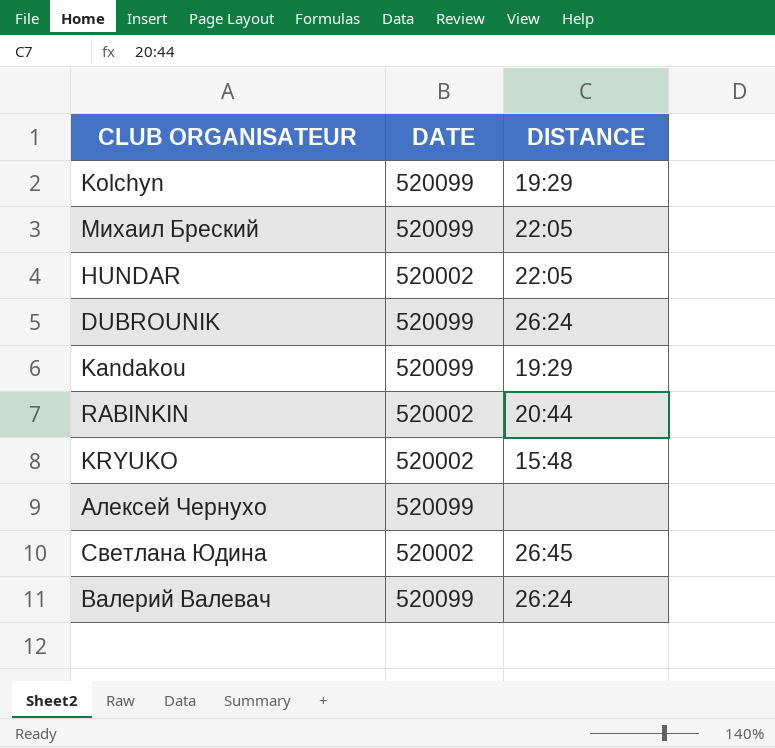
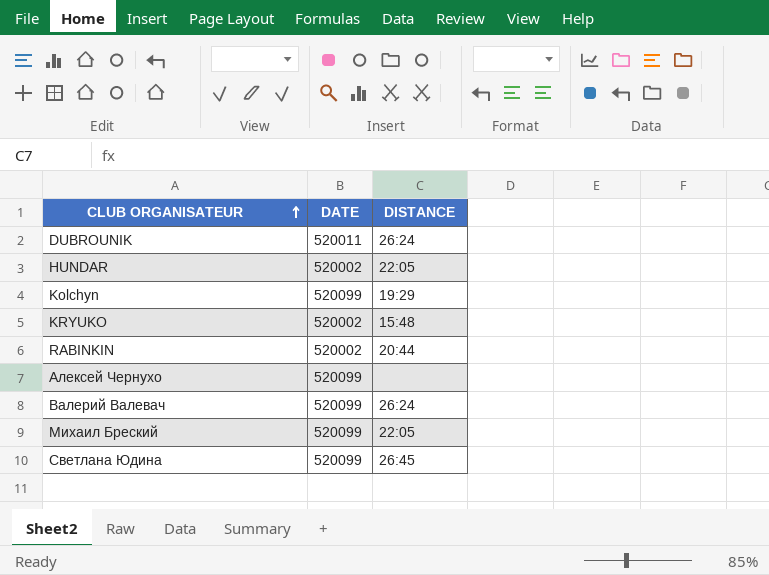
row order: none -> CLUB ORGANISATEUR ascending
row Kandakou: 520099 | 19:29 -> none
DUBROUNIK | DATE: 520099 -> 520011
Светлана Юдина | DATE: 520002 -> 520099

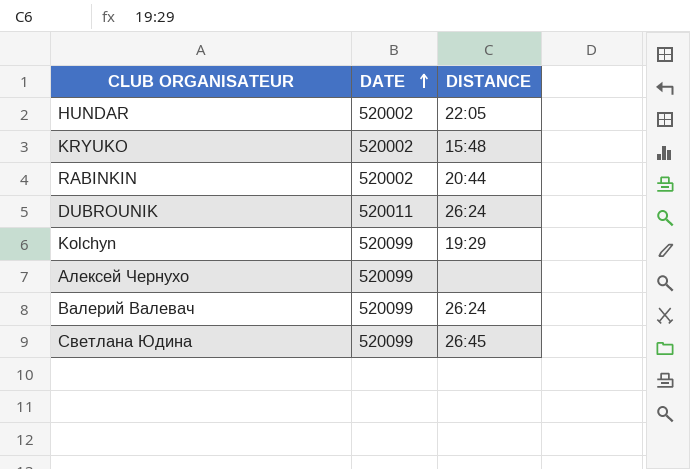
row order: CLUB ORGANISATEUR ascending -> DATE ascending
row Михаил Бреский: 520099 | 22:05 -> none

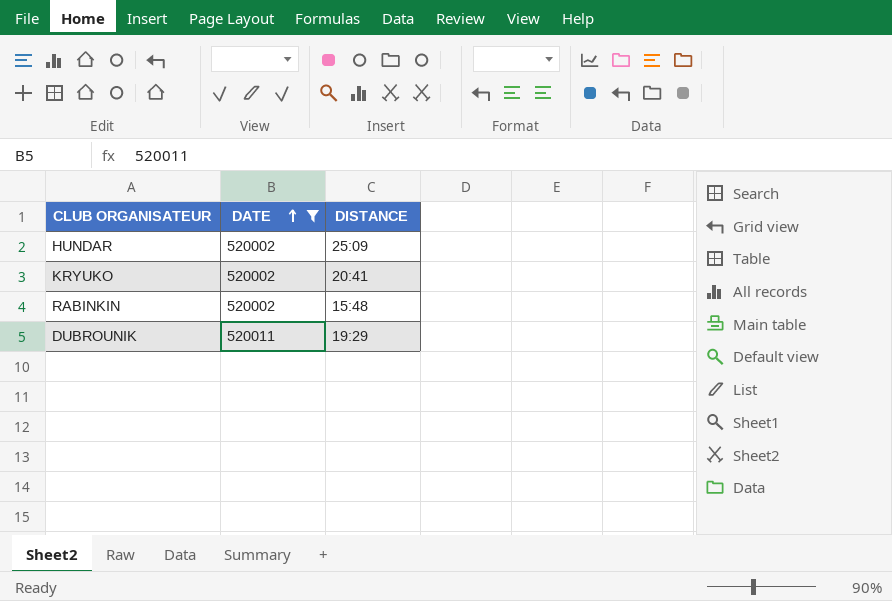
filter: none -> DATE != 520099
HUNDAR | DISTANCE: 22:05 -> 25:09
KRYUKO | DISTANCE: 15:48 -> 20:41
RABINKIN | DISTANCE: 20:44 -> 15:48
DUBROUNIK | DISTANCE: 26:24 -> 19:29

